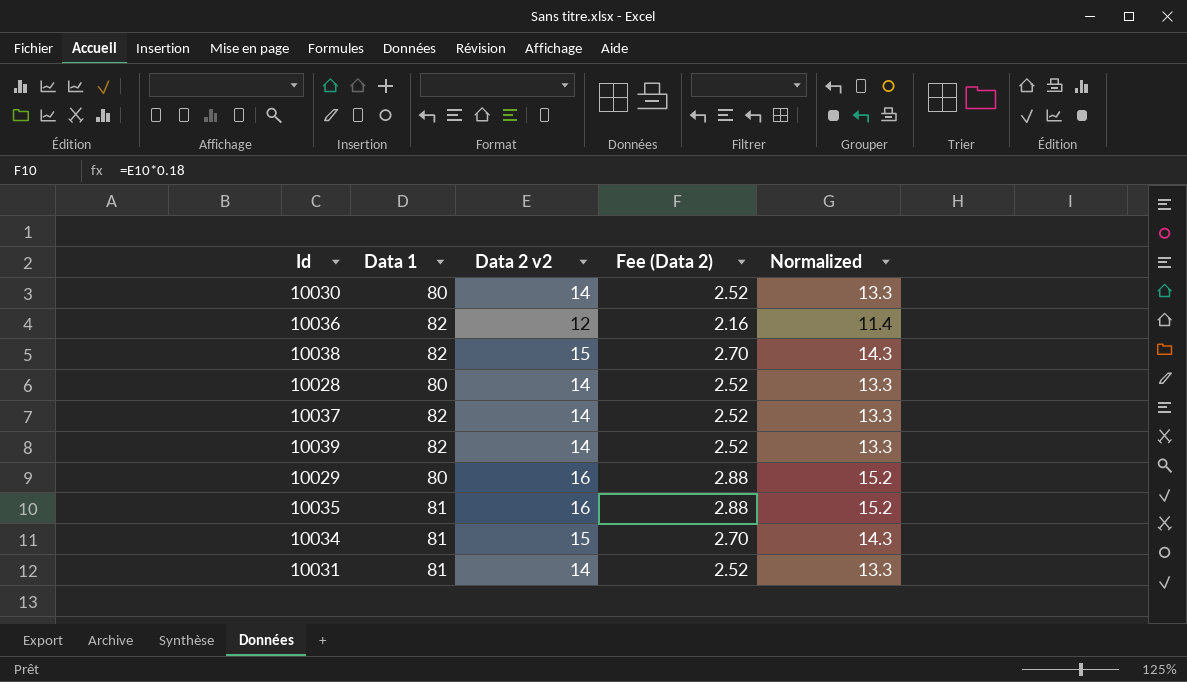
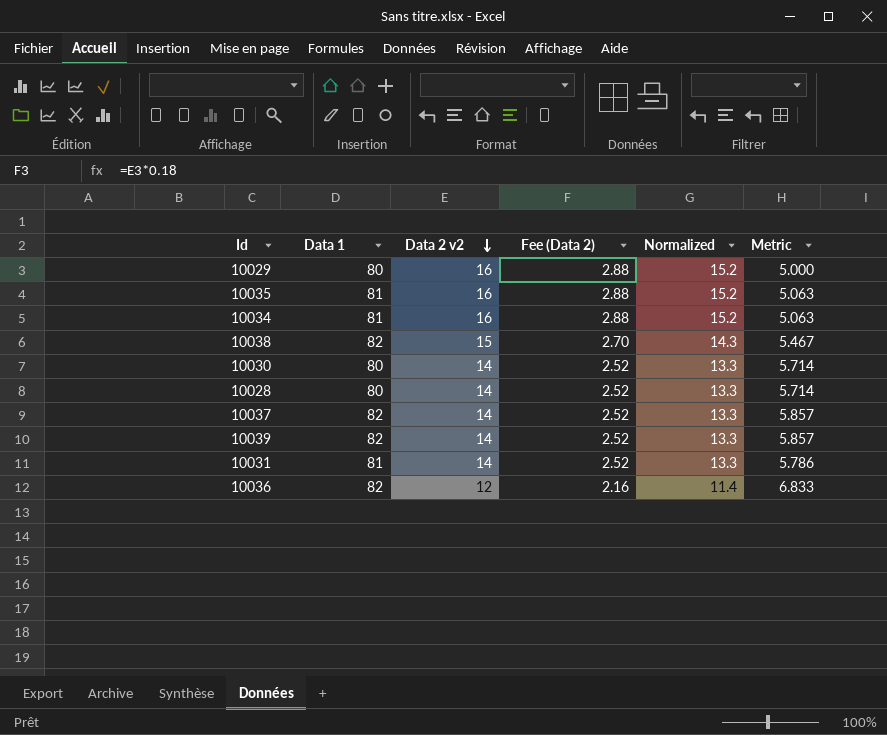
row order: none -> Data 2 v2 descending
column Metric | formula: none -> [Data 1] / [Data 2 v2]
10034 | Data 2 v2: 15 -> 16
10034 | Fee (Data 2): 2.70 -> 2.88
10034 | Normalized: 14.3 -> 15.2

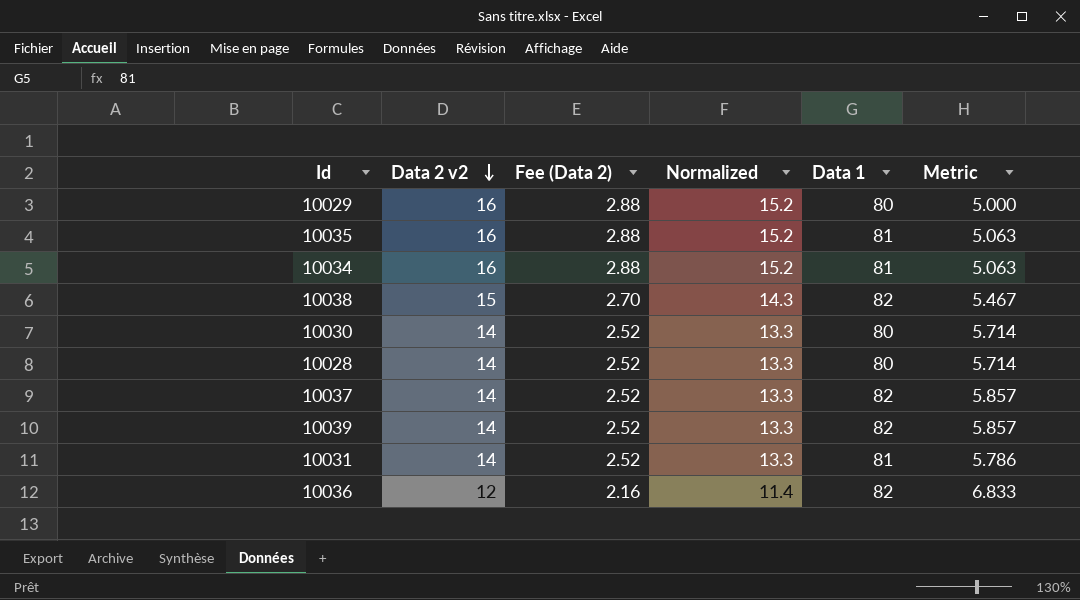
column Data 1 | position: 2 -> 5

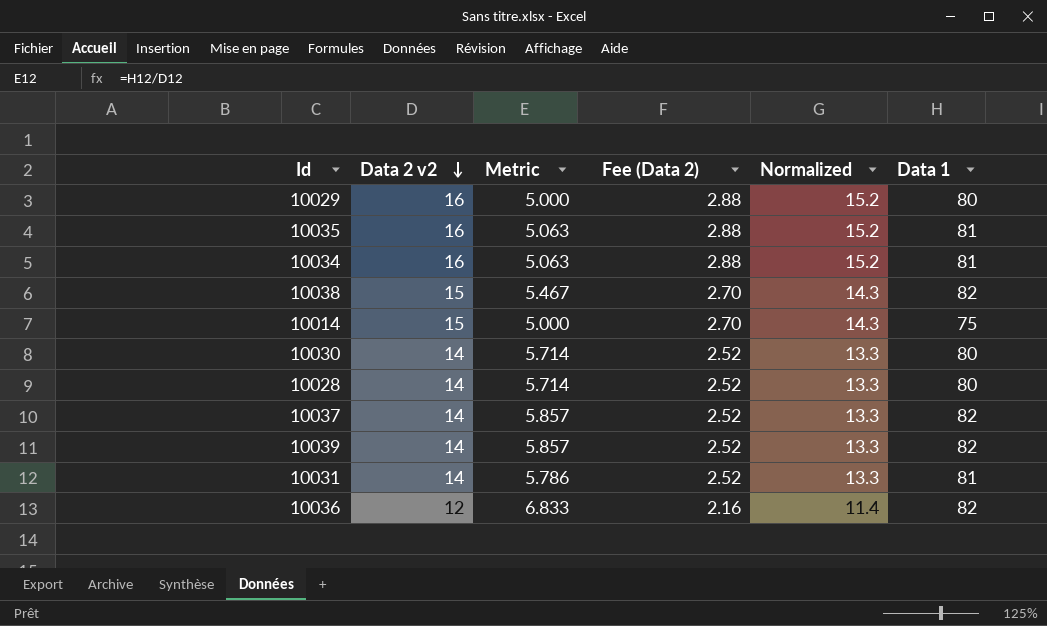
column Metric | position: 6 -> 3
row 10014: none -> 15 | 5.000 | 2.70 | 14.3 | 75

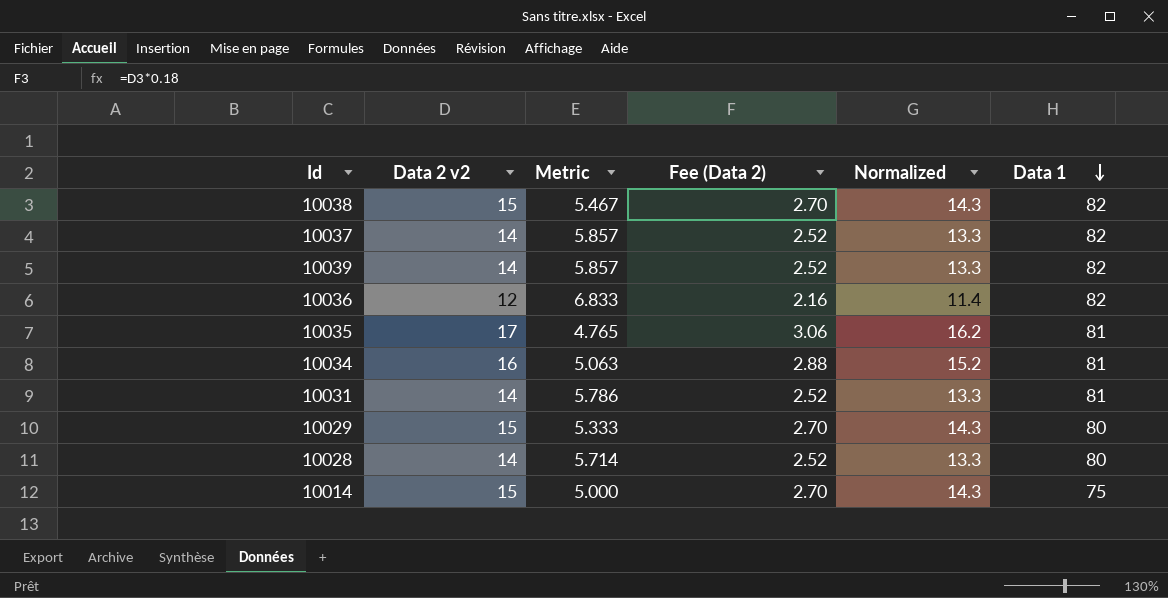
row order: Data 2 v2 descending -> Data 1 descending
row 10030: 14 | 5.714 | 2.52 | 13.3 | 80 -> none
10035 | Data 2 v2: 16 -> 17
10035 | Metric: 5.063 -> 4.765
10035 | Fee (Data 2): 2.88 -> 3.06
10035 | Normalized: 15.2 -> 16.2
10029 | Data 2 v2: 16 -> 15
10029 | Metric: 5.000 -> 5.333
10029 | Fee (Data 2): 2.88 -> 2.70
10029 | Normalized: 15.2 -> 14.3

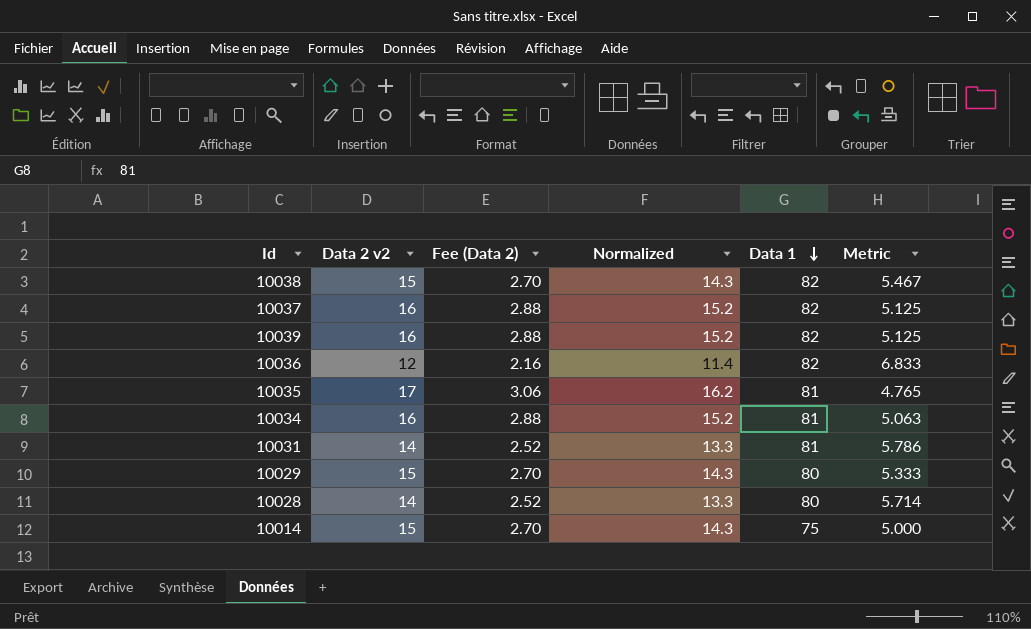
column Metric | position: 3 -> 6
10037 | Data 2 v2: 14 -> 16
10037 | Fee (Data 2): 2.52 -> 2.88
10037 | Normalized: 13.3 -> 15.2
10037 | Metric: 5.857 -> 5.125
10039 | Data 2 v2: 14 -> 16
10039 | Fee (Data 2): 2.52 -> 2.88
10039 | Normalized: 13.3 -> 15.2
10039 | Metric: 5.857 -> 5.125

